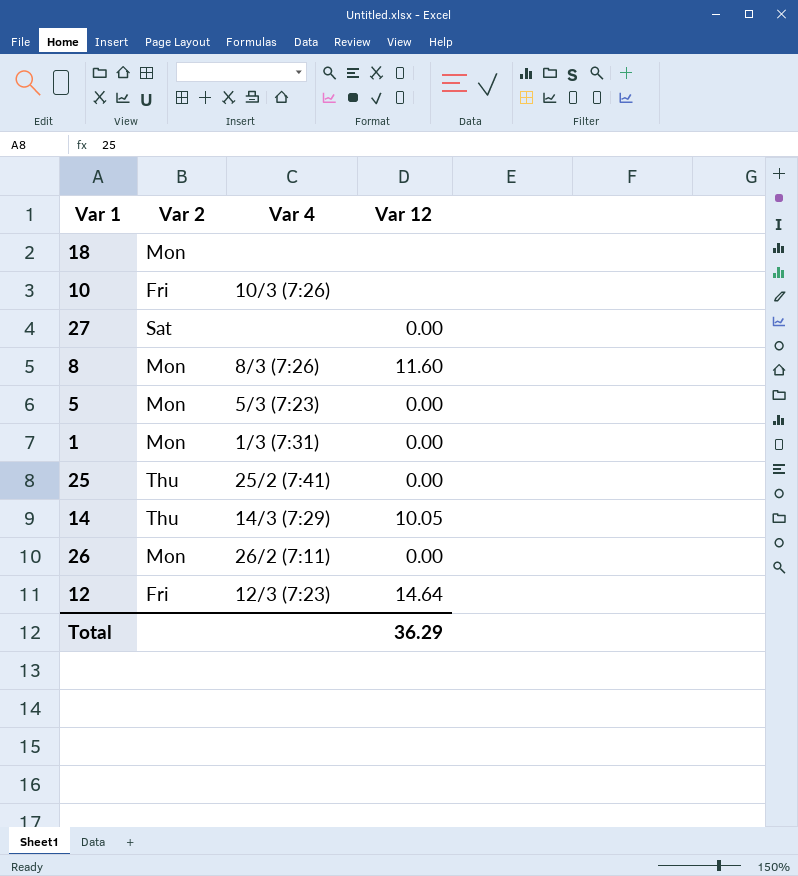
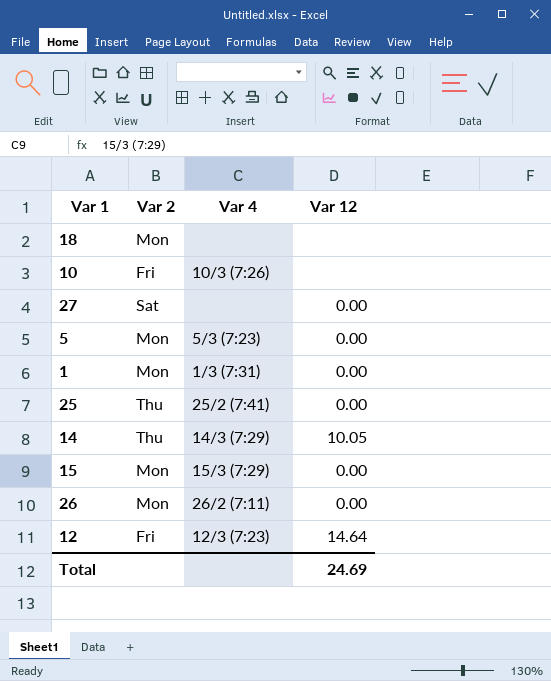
row 8: Mon | 8/3 (7:26) | 11.60 -> none
row 15: none -> Mon | 15/3 (7:29) | 0.00
Total | Var 12: 36.29 -> 24.69

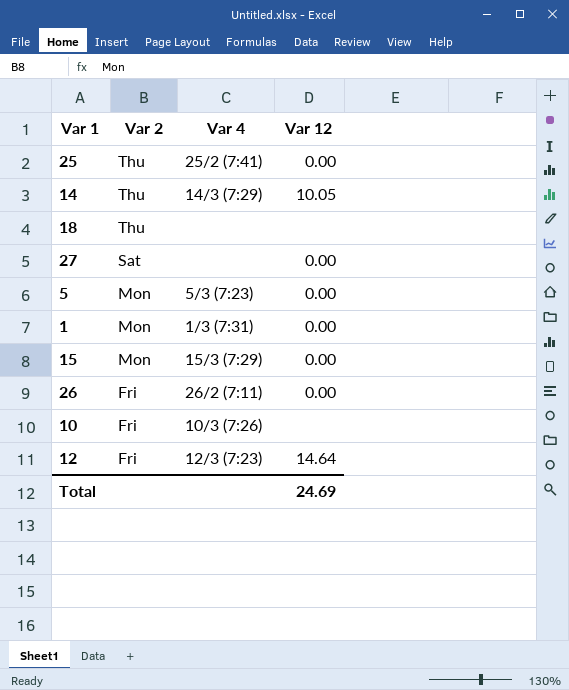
row order: none -> Var 2 descending
18 | Var 2: Mon -> Thu
26 | Var 2: Mon -> Fri

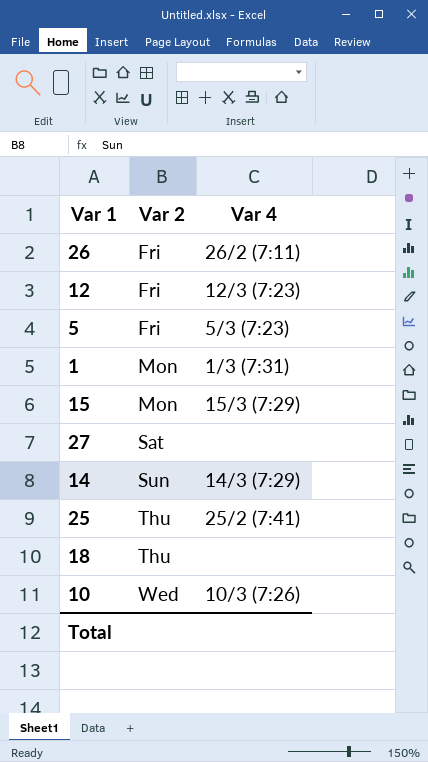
row order: Var 2 descending -> Var 2 ascending
column Var 12 | position: 4 -> none
5 | Var 2: Mon -> Fri
14 | Var 2: Thu -> Sun
10 | Var 2: Fri -> Wed

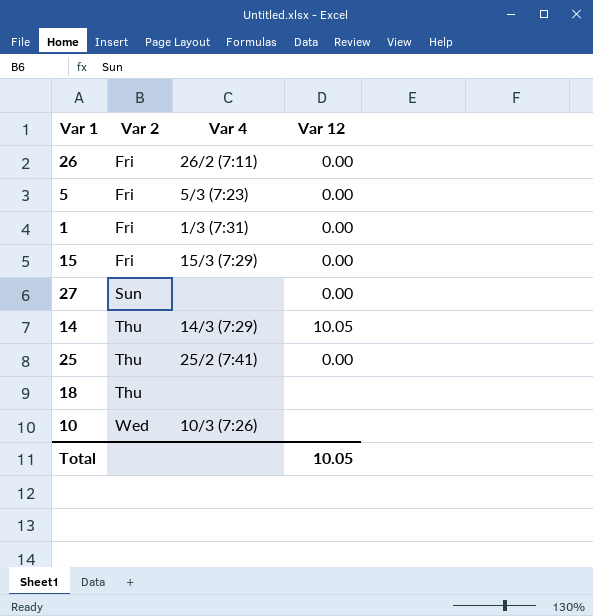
column Var 12 | position: none -> 4
row 12: Fri | 12/3 (7:23) -> none
1 | Var 2: Mon -> Fri
15 | Var 2: Mon -> Fri
27 | Var 2: Sat -> Sun
14 | Var 2: Sun -> Thu

